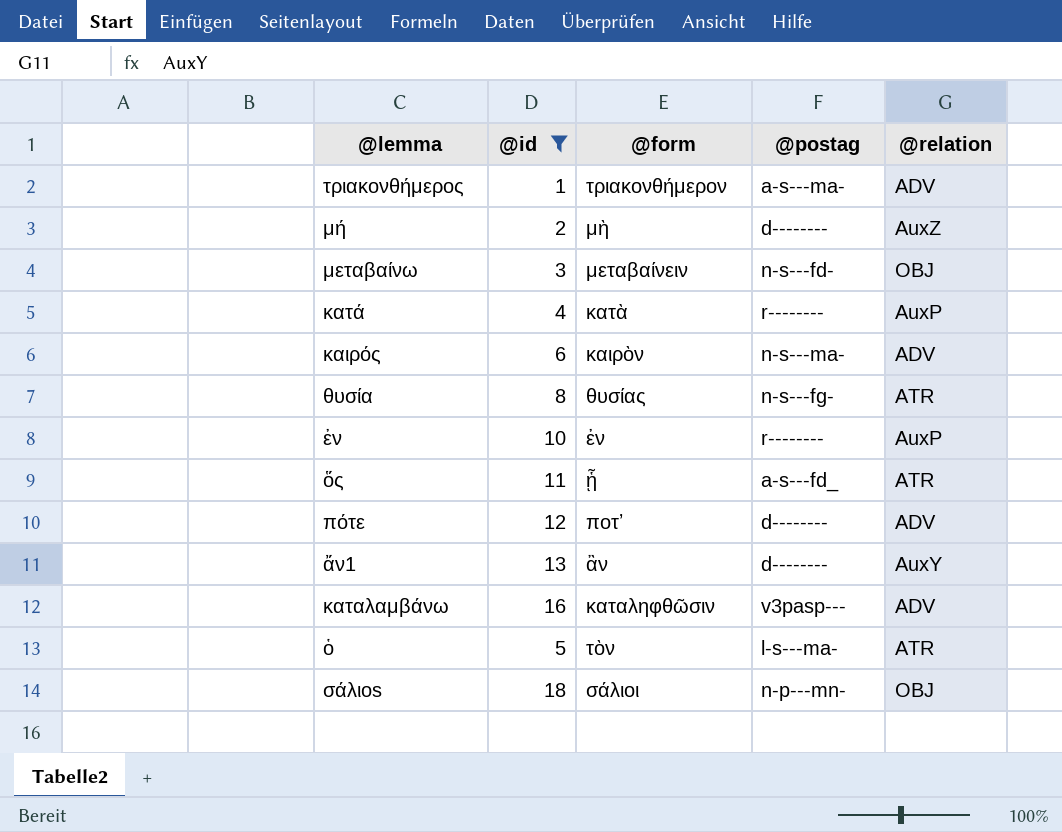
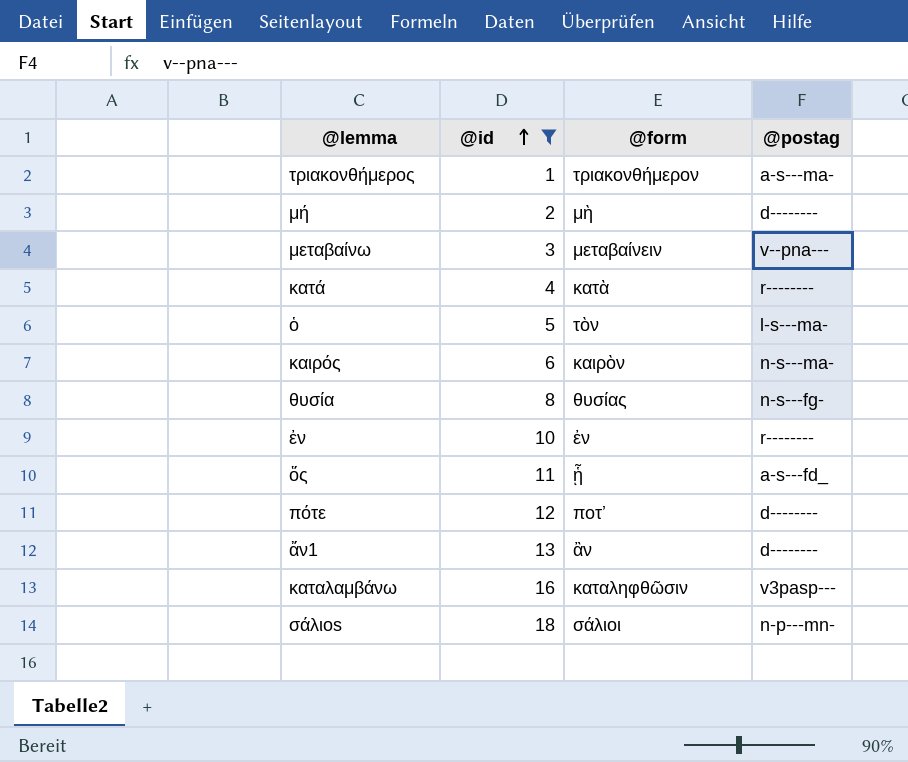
row order: none -> @id ascending
column @relation | position: 5 -> none
μεταβαίνω | @postag: n-s---fd- -> v--pna---

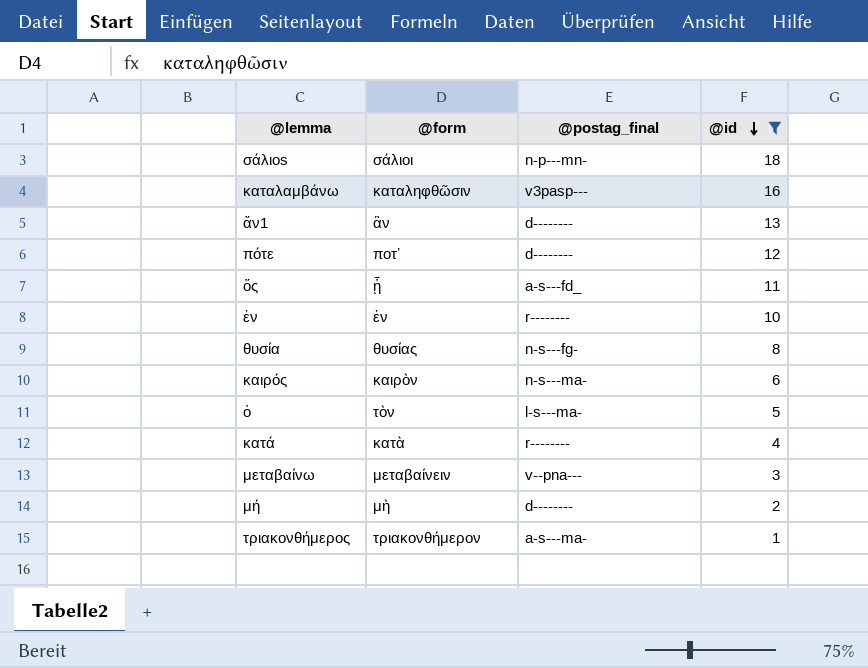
row order: @id ascending -> @id descending
column name: @postag -> @postag_final
column @id | position: 2 -> 4

